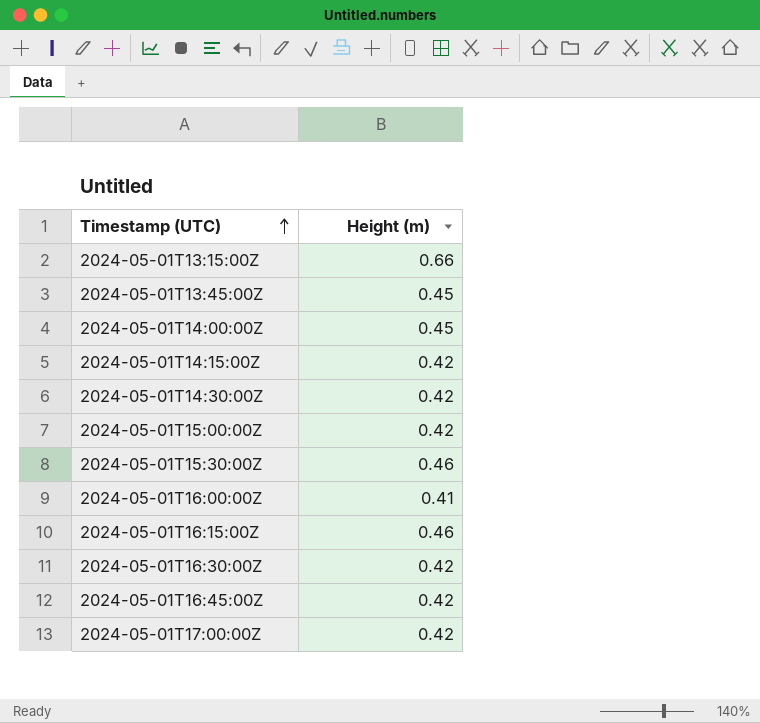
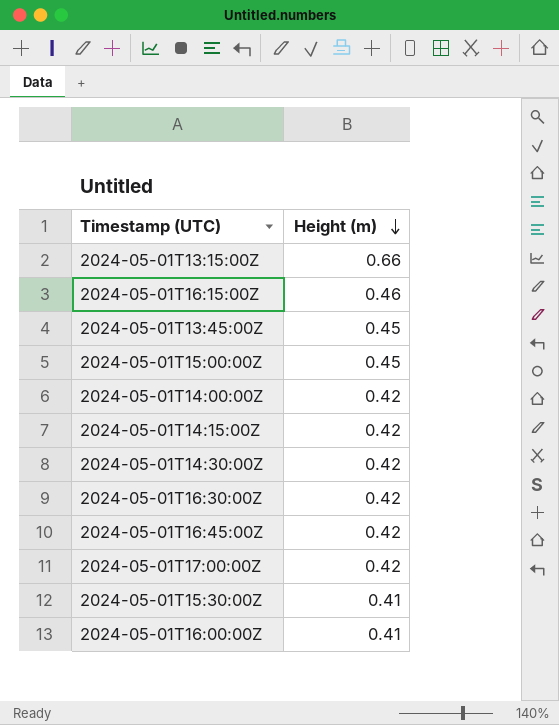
row order: Timestamp (UTC) ascending -> Height (m) descending
2024-05-01T15:00:00Z | Height (m): 0.42 -> 0.45
2024-05-01T14:00:00Z | Height (m): 0.45 -> 0.42
2024-05-01T15:30:00Z | Height (m): 0.46 -> 0.41

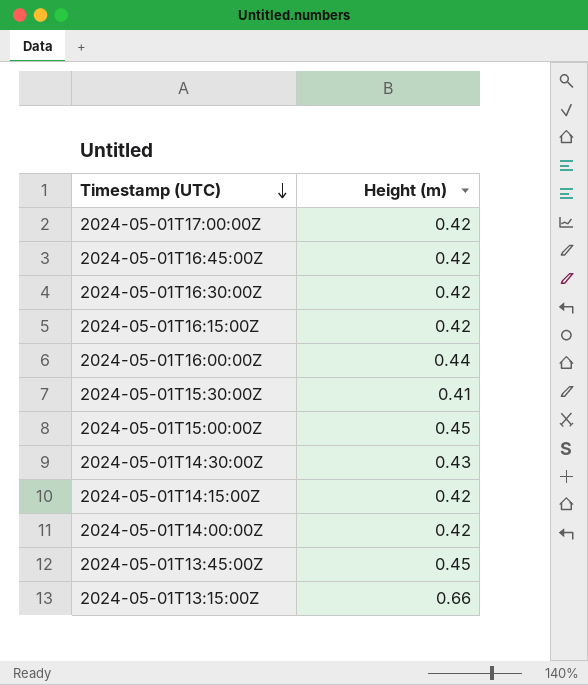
row order: Height (m) descending -> Timestamp (UTC) descending
2024-05-01T16:15:00Z | Height (m): 0.46 -> 0.42
2024-05-01T16:00:00Z | Height (m): 0.41 -> 0.44
2024-05-01T14:30:00Z | Height (m): 0.42 -> 0.43

